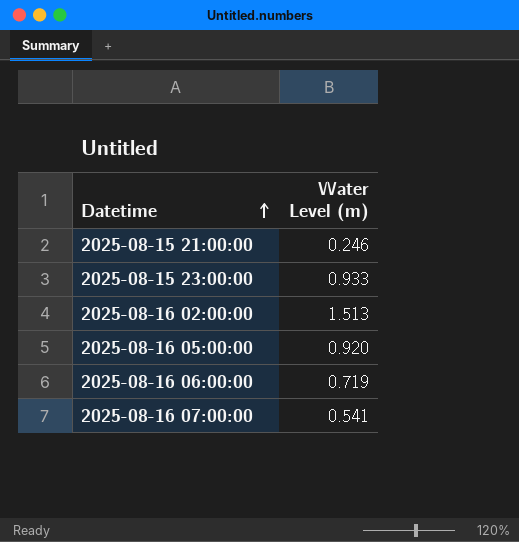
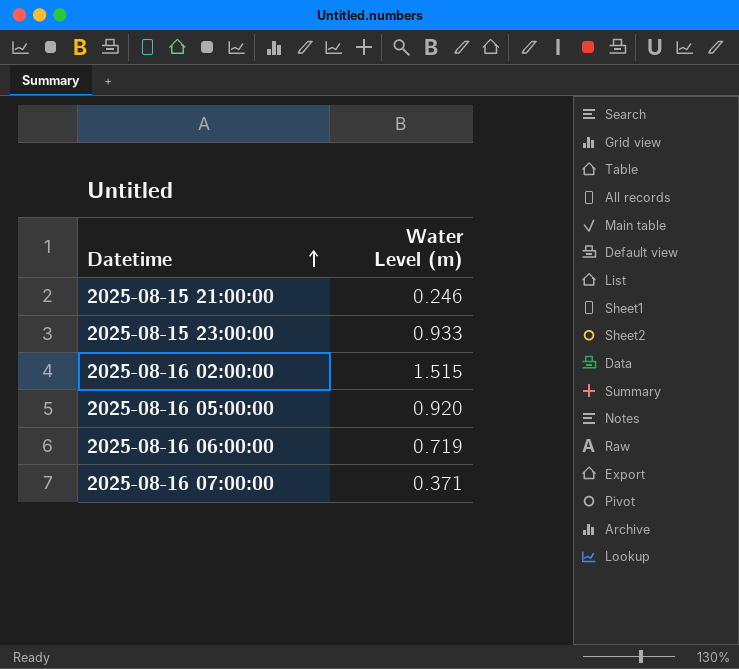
2025-08-16 02:00:00 | Water Level (m): 1.513 -> 1.515
2025-08-16 07:00:00 | Water Level (m): 0.541 -> 0.371

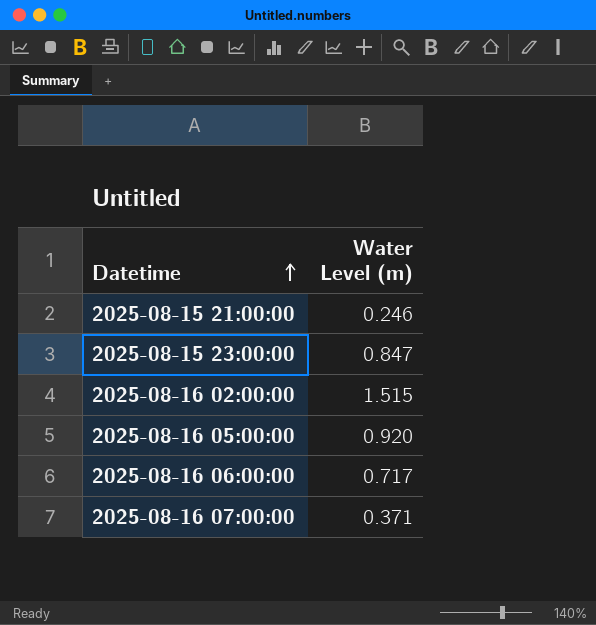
2025-08-15 23:00:00 | Water Level (m): 0.933 -> 0.847
2025-08-16 06:00:00 | Water Level (m): 0.719 -> 0.717

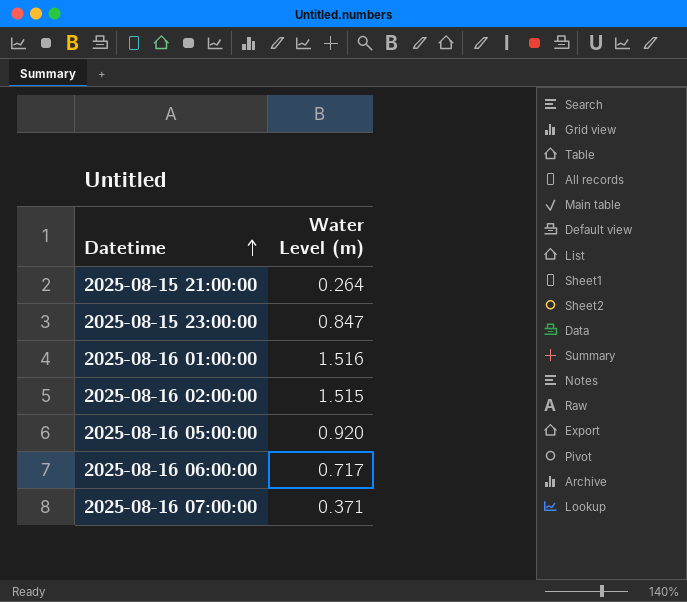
2025-08-15 21:00:00 | Water Level (m): 0.246 -> 0.264
row 2025-08-16 01:00:00: none -> 1.516

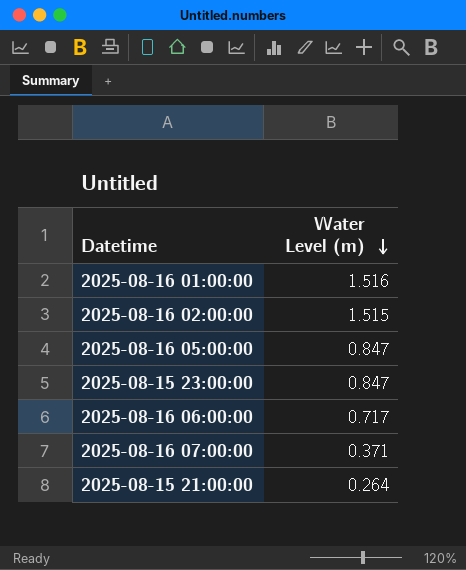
row order: Datetime ascending -> Water Level (m) descending
2025-08-16 05:00:00 | Water Level (m): 0.920 -> 0.847

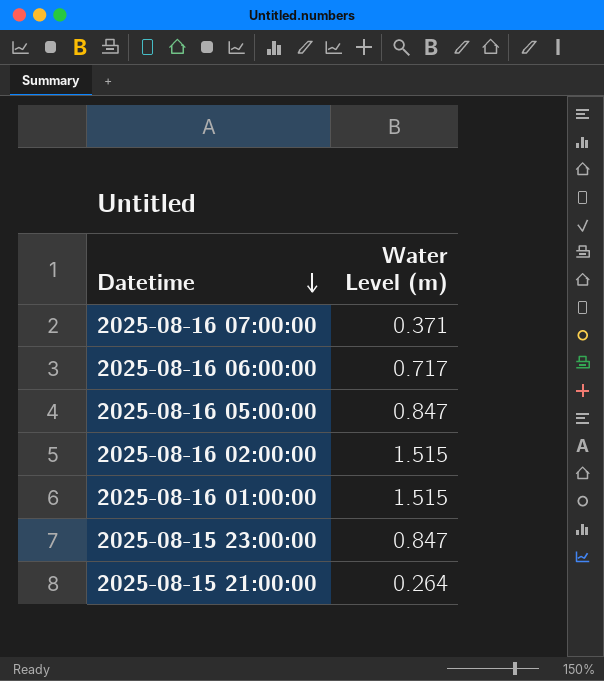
row order: Water Level (m) descending -> Datetime descending
2025-08-16 01:00:00 | Water Level (m): 1.516 -> 1.515

